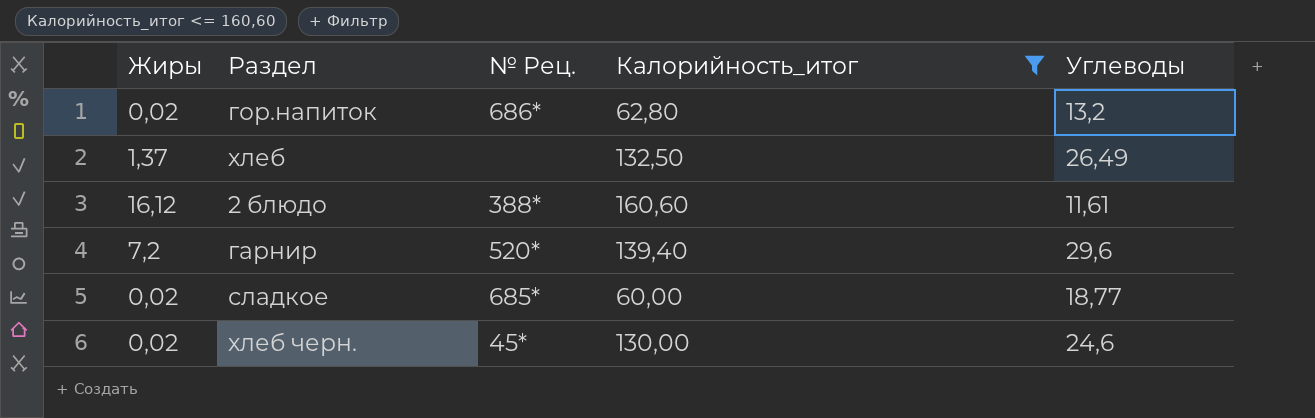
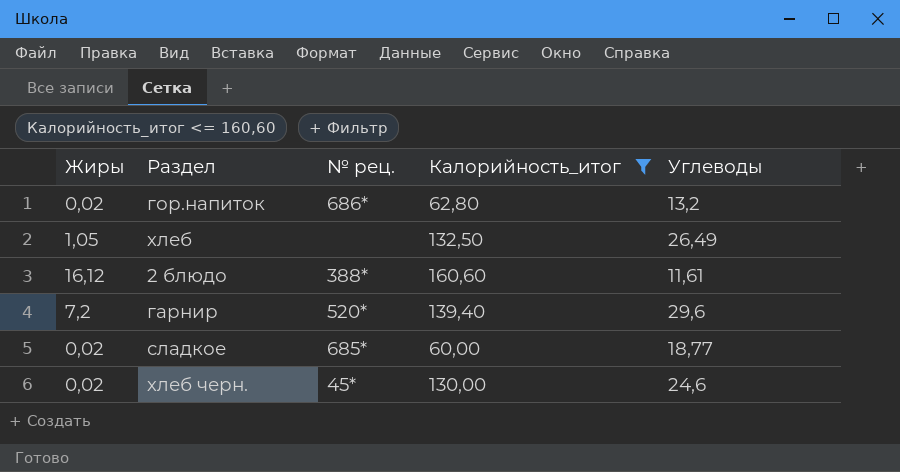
column name: № Рец. -> № рец.
хлеб | Жиры: 1,37 -> 1,05

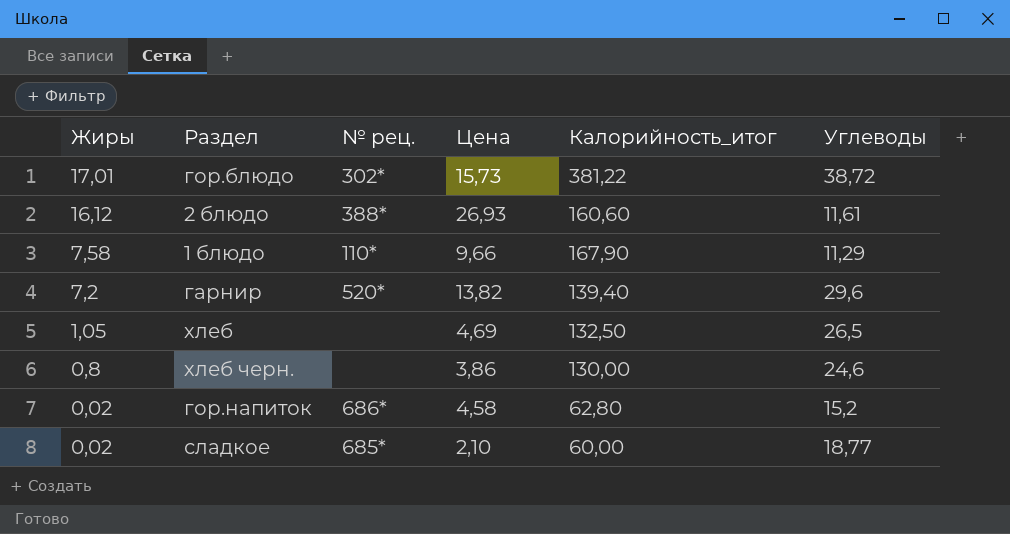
filter: Калорийность_итог <= 160,60 -> none
row order: none -> Жиры descending
column Цена | position: none -> 4
хлеб | Углеводы: 26,49 -> 26,5
хлеб черн. | Жиры: 0,02 -> 0,8
хлеб черн. | № рец.: 45* -> none
гор.напиток | Углеводы: 13,2 -> 15,2

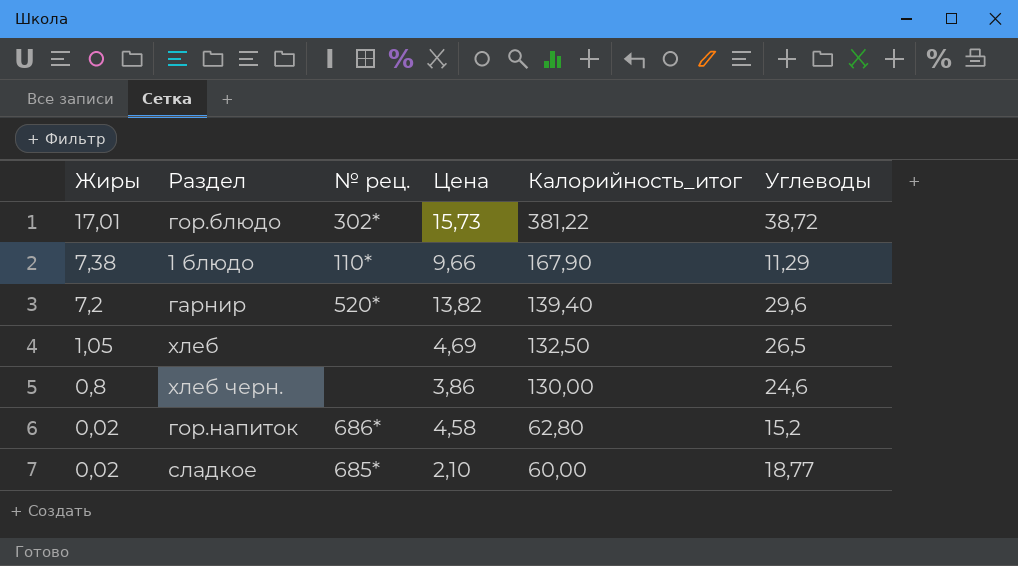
row 2 блюдо: 16,12 | 388* | 26,93 | 160,60 | 11,61 -> none
1 блюдо | Жиры: 7,58 -> 7,38

